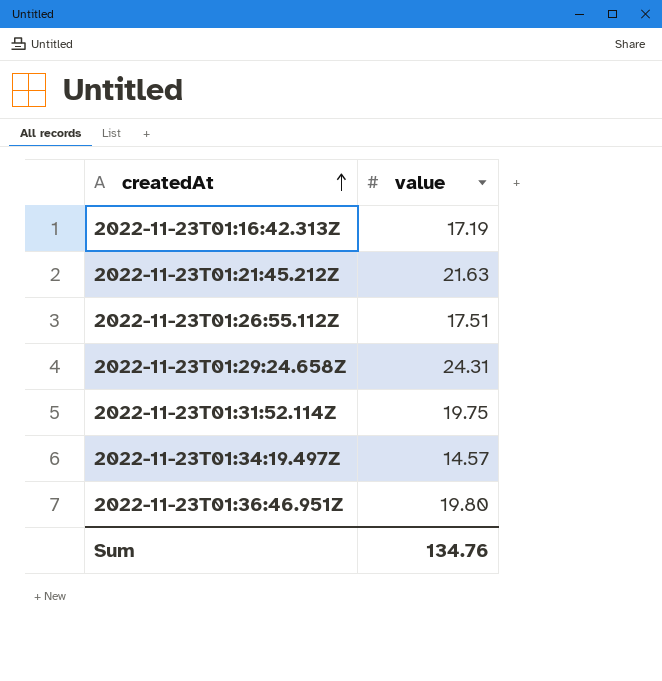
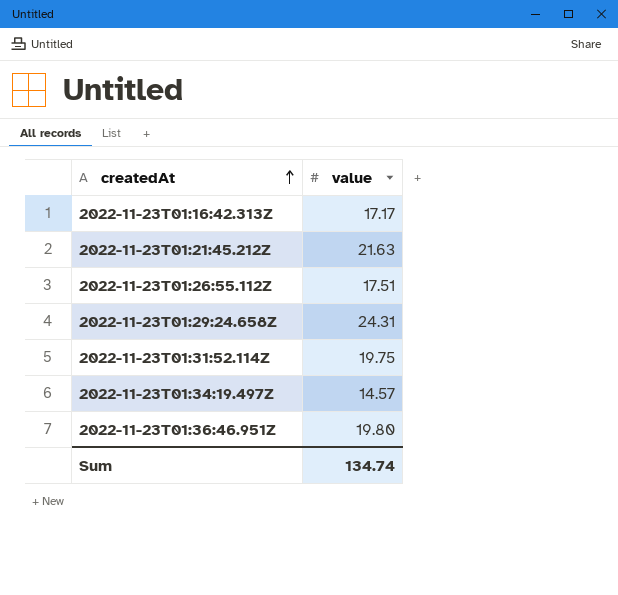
2022-11-23T01:16:42.313Z | value: 17.19 -> 17.17
Sum | value: 134.76 -> 134.74

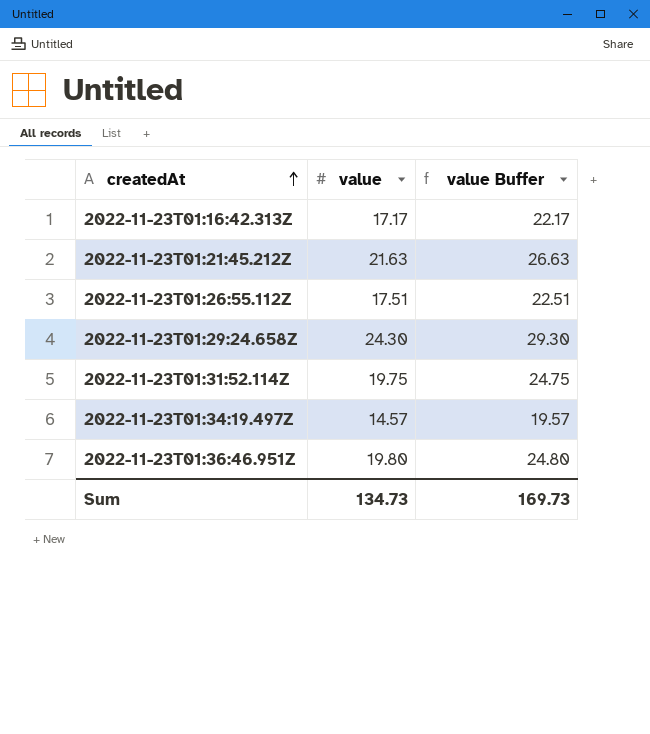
column value Buffer | formula: none -> [value] + 5
2022-11-23T01:29:24.658Z | value: 24.31 -> 24.30
Sum | value: 134.74 -> 134.73

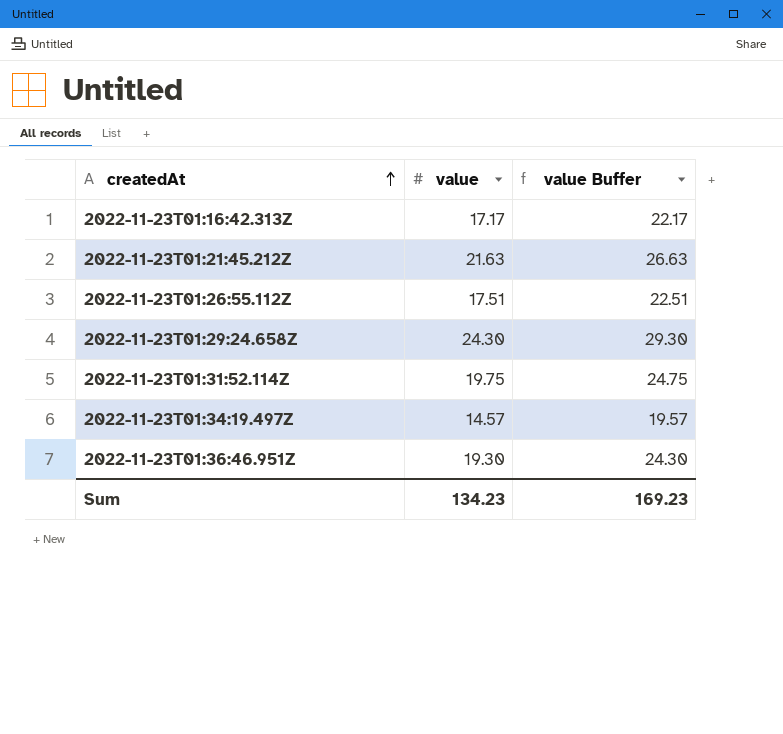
2022-11-23T01:36:46.951Z | value: 19.80 -> 19.30
2022-11-23T01:36:46.951Z | value Buffer: 24.80 -> 24.30
Sum | value: 134.73 -> 134.23
Sum | value Buffer: 169.73 -> 169.23

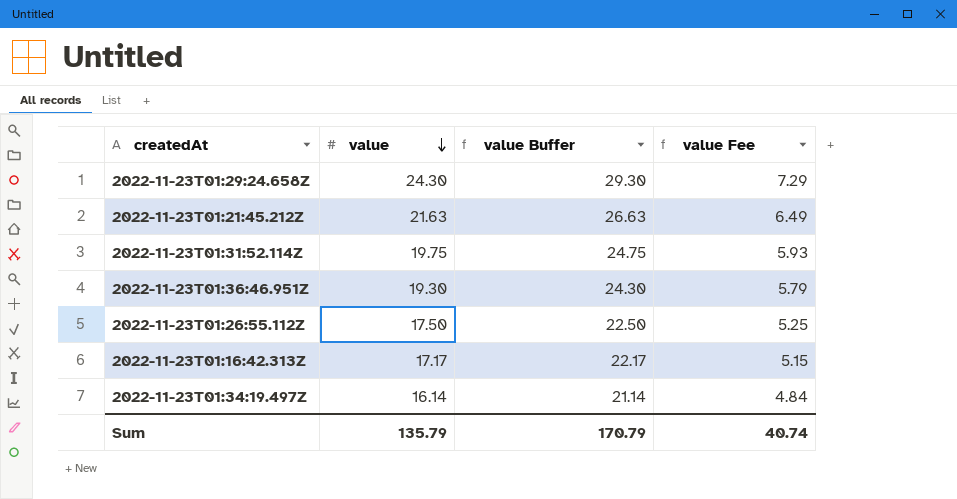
row order: createdAt ascending -> value descending
column value Fee | formula: none -> [value] * 0.3
2022-11-23T01:26:55.112Z | value: 17.51 -> 17.50
2022-11-23T01:26:55.112Z | value Buffer: 22.51 -> 22.50
2022-11-23T01:34:19.497Z | value: 14.57 -> 16.14
2022-11-23T01:34:19.497Z | value Buffer: 19.57 -> 21.14
Sum | value: 134.23 -> 135.79
Sum | value Buffer: 169.23 -> 170.79

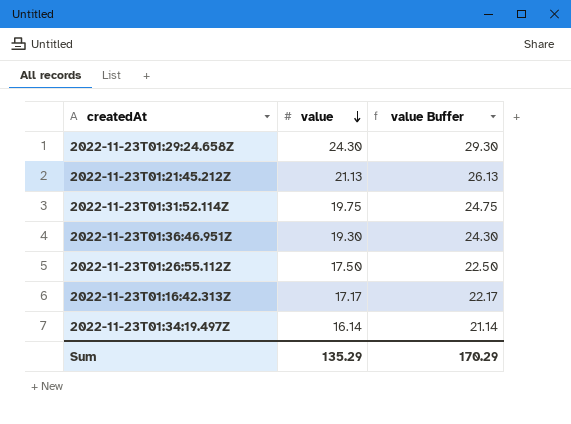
column value Fee | formula: [value] * 0.3 -> none
2022-11-23T01:21:45.212Z | value: 21.63 -> 21.13
2022-11-23T01:21:45.212Z | value Buffer: 26.63 -> 26.13
Sum | value: 135.79 -> 135.29
Sum | value Buffer: 170.79 -> 170.29

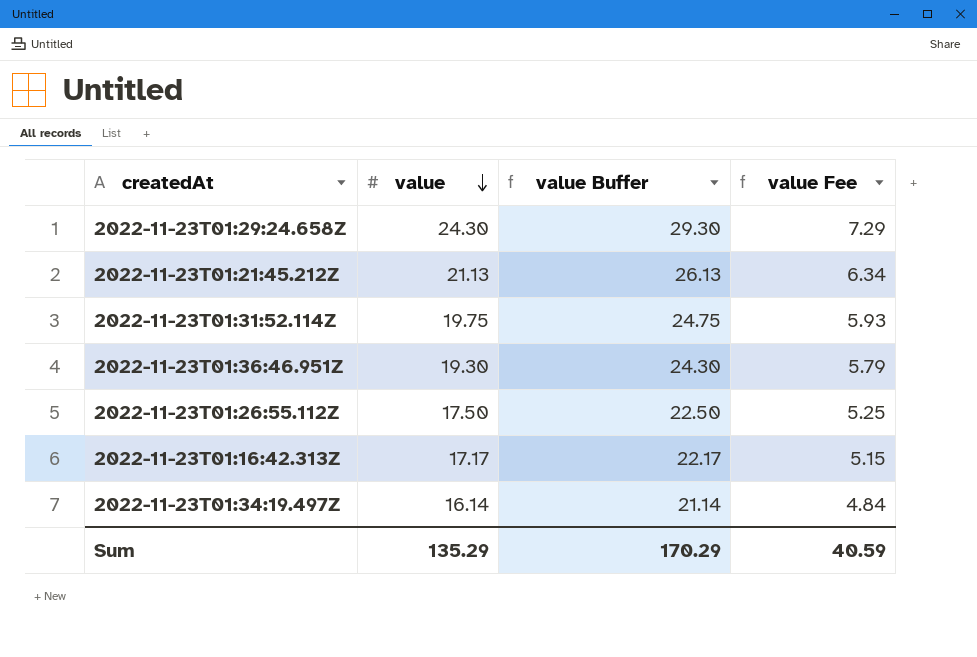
column value Fee | formula: none -> [value] * 0.3

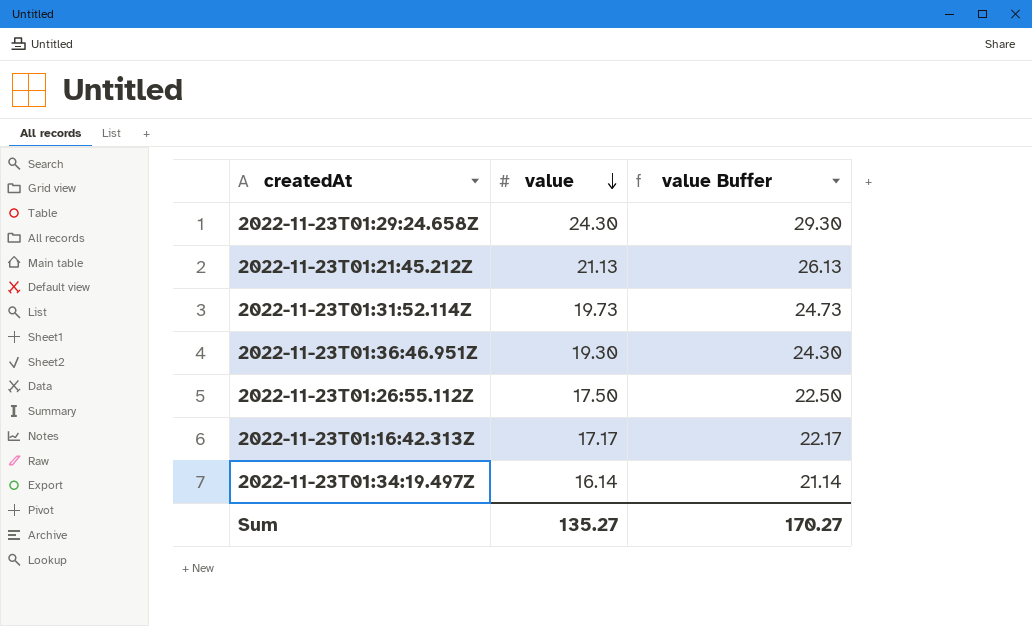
column value Fee | formula: [value] * 0.3 -> none
2022-11-23T01:31:52.114Z | value: 19.75 -> 19.73
2022-11-23T01:31:52.114Z | value Buffer: 24.75 -> 24.73
Sum | value: 135.29 -> 135.27
Sum | value Buffer: 170.29 -> 170.27

